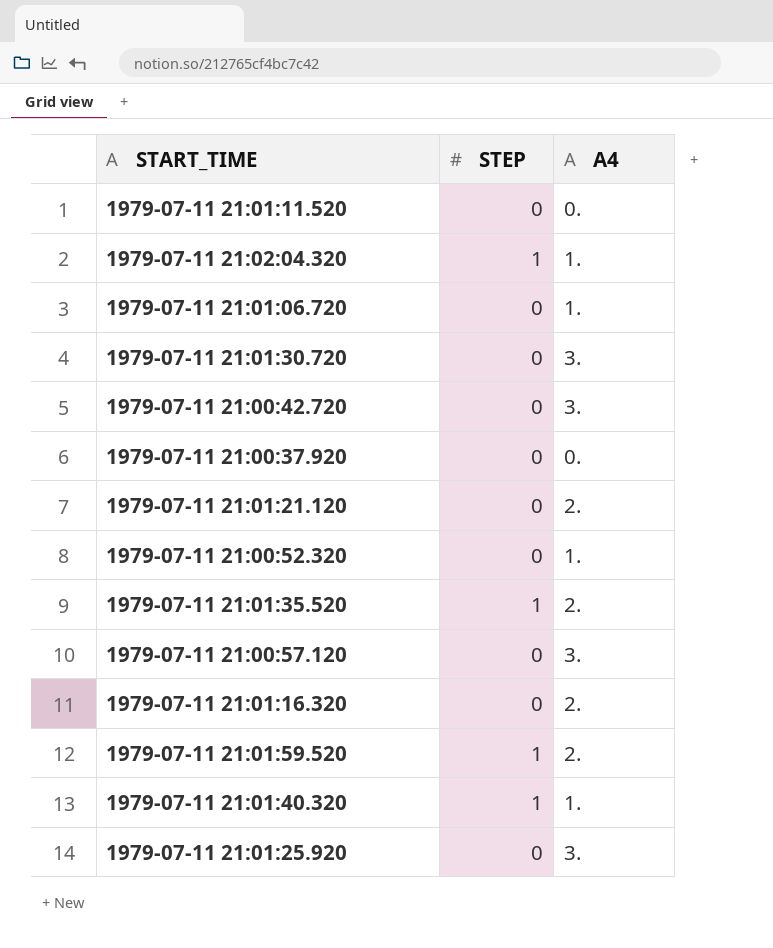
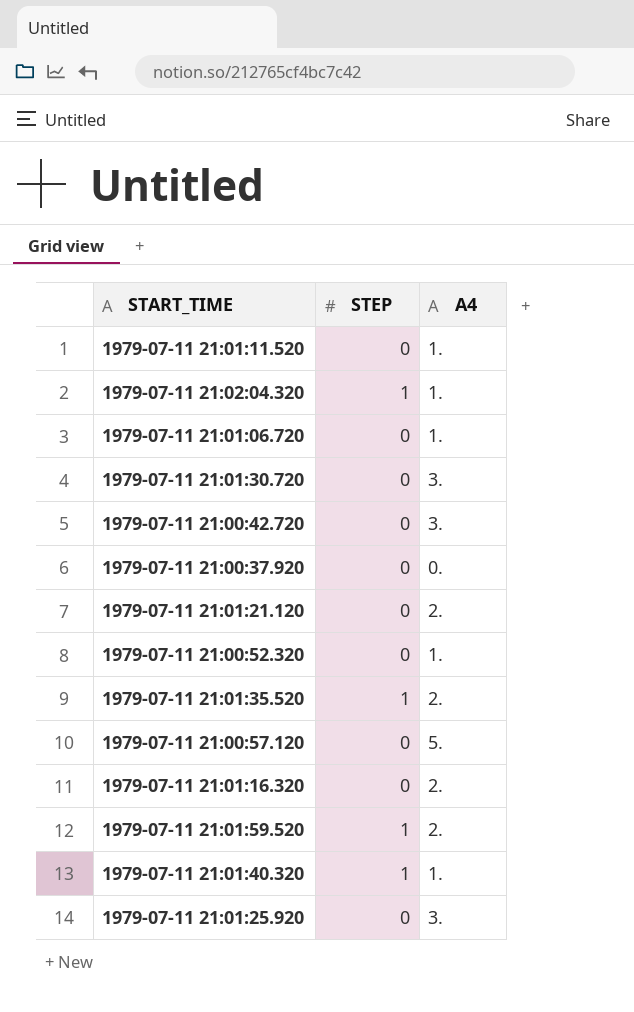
1979-07-11 21:01:11.520 | A4: 0. -> 1.
1979-07-11 21:00:57.120 | A4: 3. -> 5.

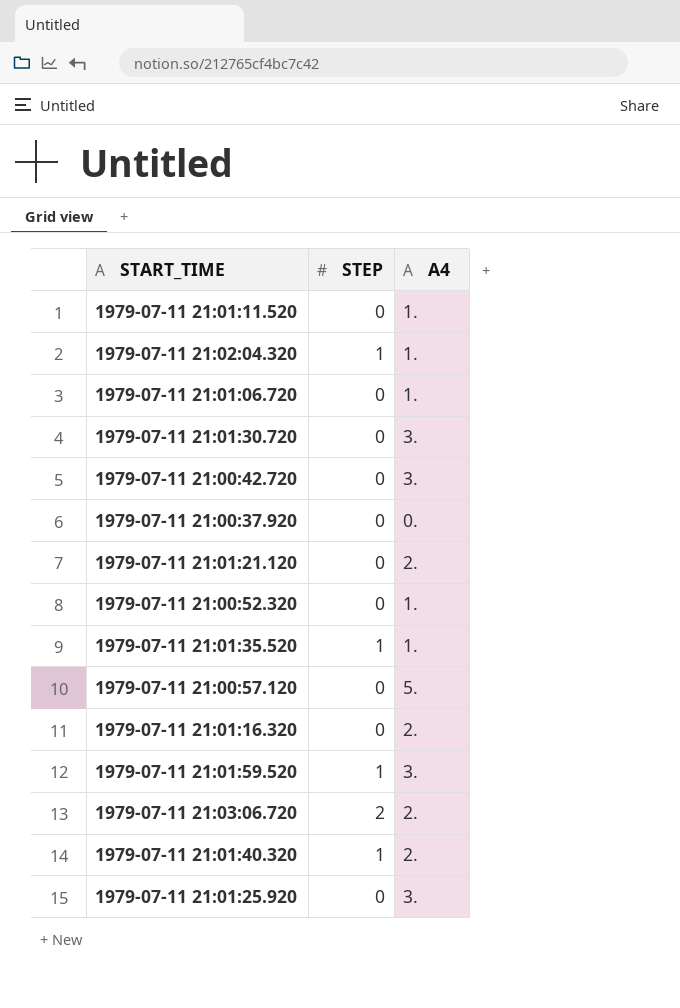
1979-07-11 21:01:35.520 | A4: 2. -> 1.
1979-07-11 21:01:59.520 | A4: 2. -> 3.
row 1979-07-11 21:03:06.720: none -> 2 | 2.
1979-07-11 21:01:40.320 | A4: 1. -> 2.

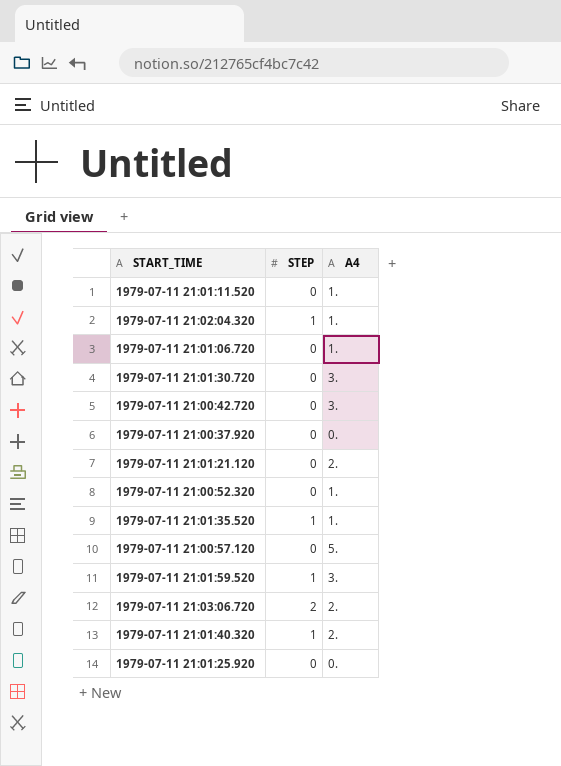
row 1979-07-11 21:01:16.320: 0 | 2. -> none
1979-07-11 21:01:25.920 | A4: 3. -> 0.

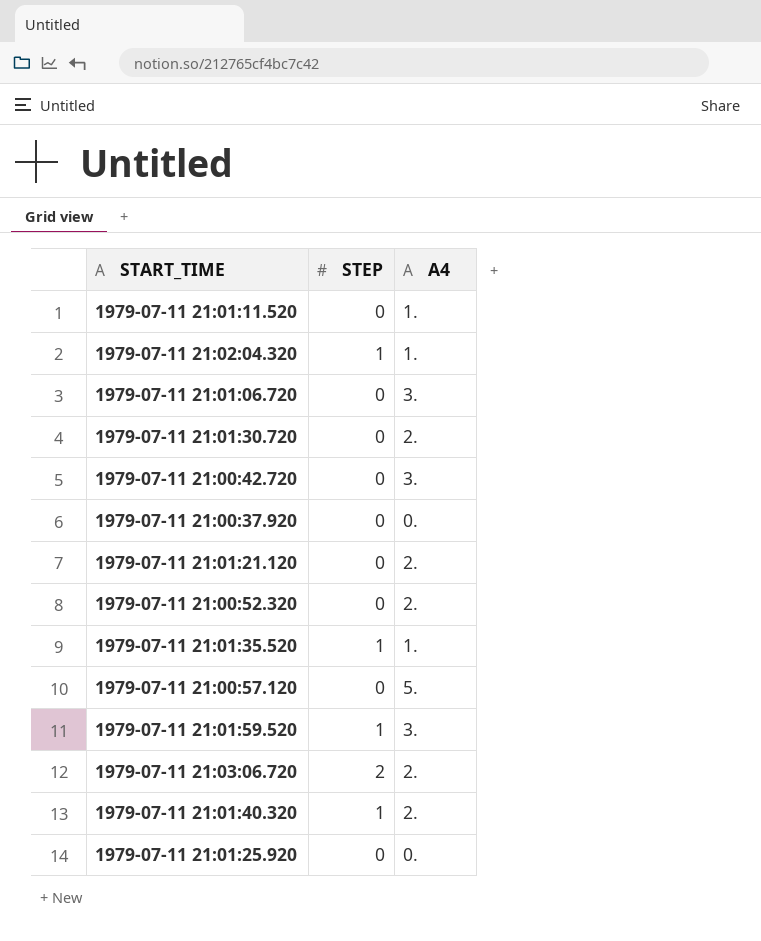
1979-07-11 21:01:06.720 | A4: 1. -> 3.
1979-07-11 21:01:30.720 | A4: 3. -> 2.
1979-07-11 21:00:52.320 | A4: 1. -> 2.

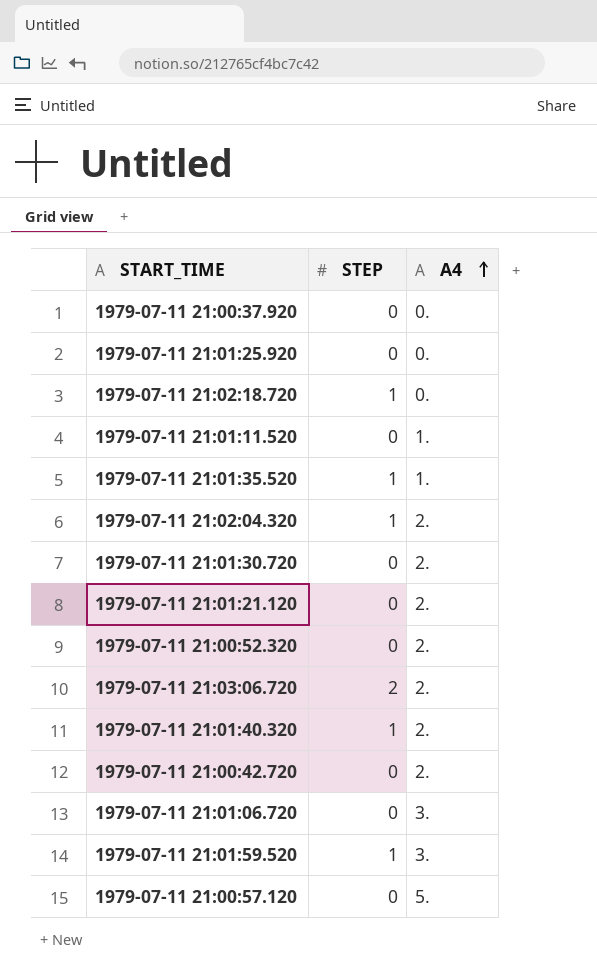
row order: none -> A4 ascending
row 1979-07-11 21:02:18.720: none -> 1 | 0.
1979-07-11 21:02:04.320 | A4: 1. -> 2.
1979-07-11 21:00:42.720 | A4: 3. -> 2.

